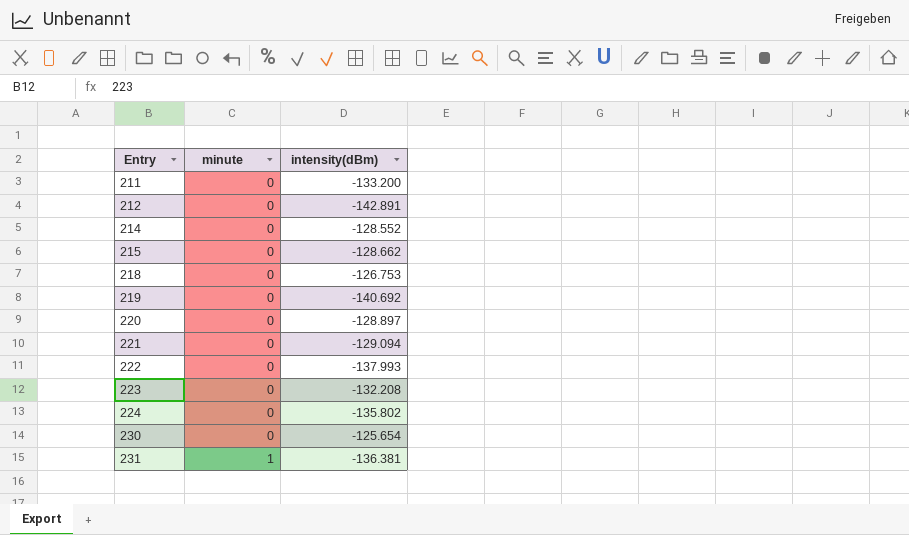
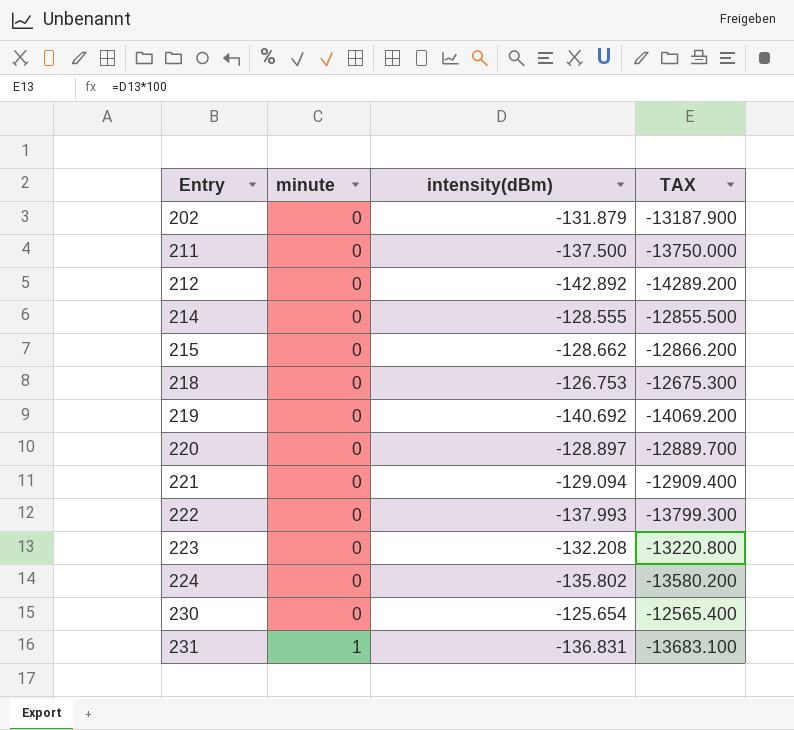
column TAX | formula: none -> [intensity(dBm)] * 100
row 202: none -> 0 | -131.879 | -13187.900
211 | intensity(dBm): -133.200 -> -137.500
212 | intensity(dBm): -142.891 -> -142.892
214 | intensity(dBm): -128.552 -> -128.555
231 | intensity(dBm): -136.381 -> -136.831

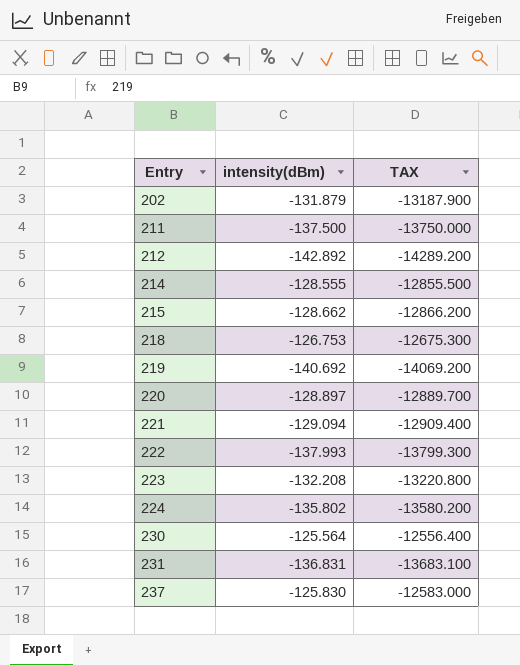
column minute | position: 2 -> none
230 | intensity(dBm): -125.654 -> -125.564
230 | TAX: -12565.400 -> -12556.400
row 237: none -> -125.830 | -12583.000

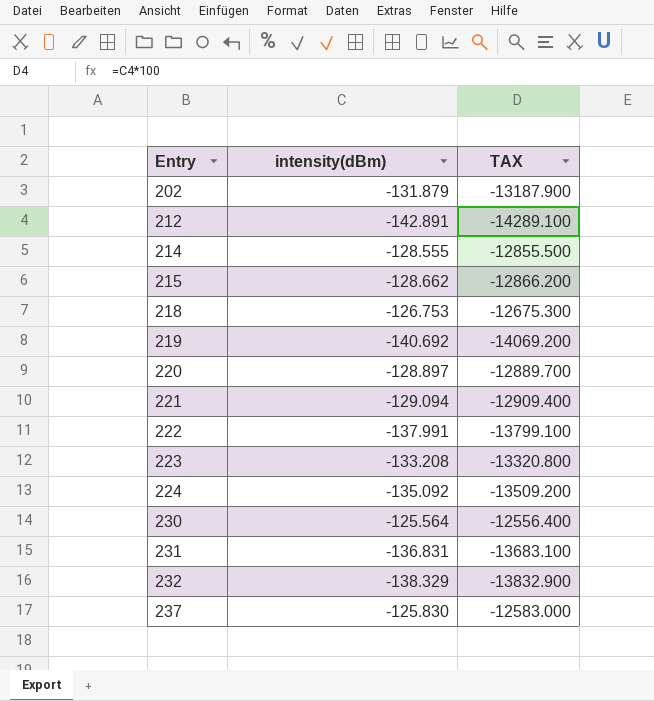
row 211: -137.500 | -13750.000 -> none
212 | intensity(dBm): -142.892 -> -142.891
212 | TAX: -14289.200 -> -14289.100
222 | intensity(dBm): -137.993 -> -137.991
222 | TAX: -13799.300 -> -13799.100
223 | intensity(dBm): -132.208 -> -133.208
223 | TAX: -13220.800 -> -13320.800
224 | intensity(dBm): -135.802 -> -135.092
224 | TAX: -13580.200 -> -13509.200
row 232: none -> -138.329 | -13832.900

